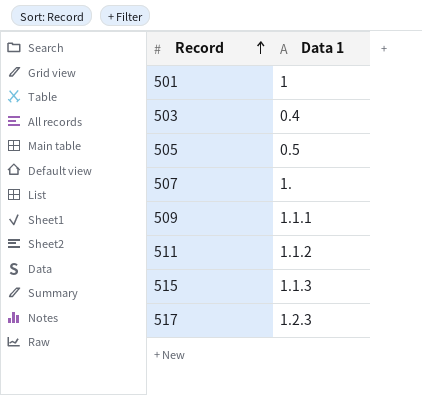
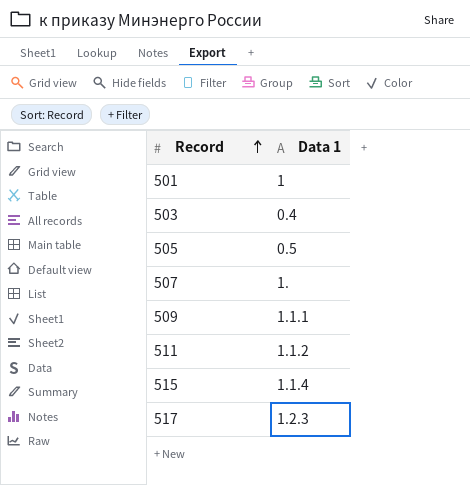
515 | Data 1: 1.1.3 -> 1.1.4

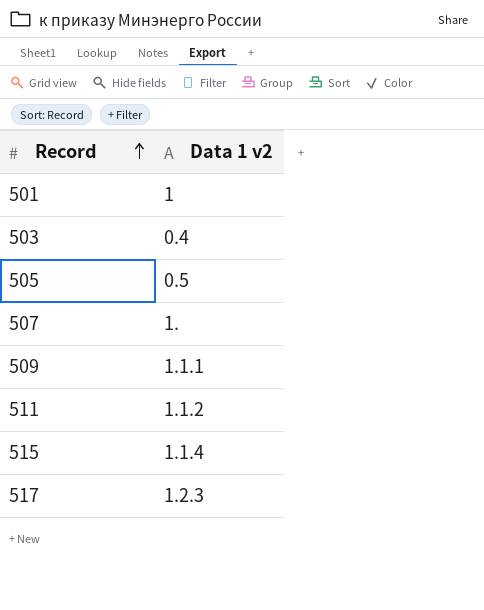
column name: Data 1 -> Data 1 v2

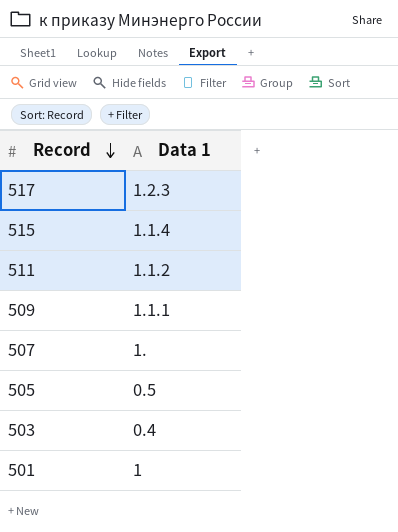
row order: Record ascending -> Record descending
column name: Data 1 v2 -> Data 1

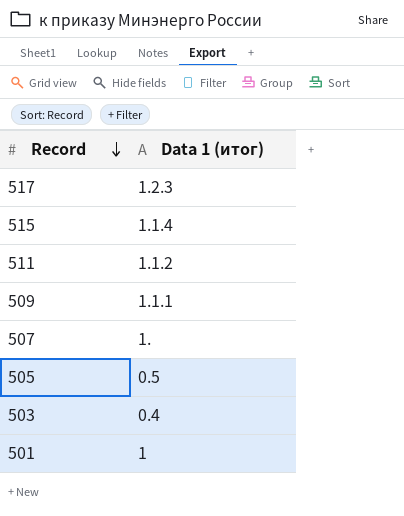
column name: Data 1 -> Data 1 (итог)

